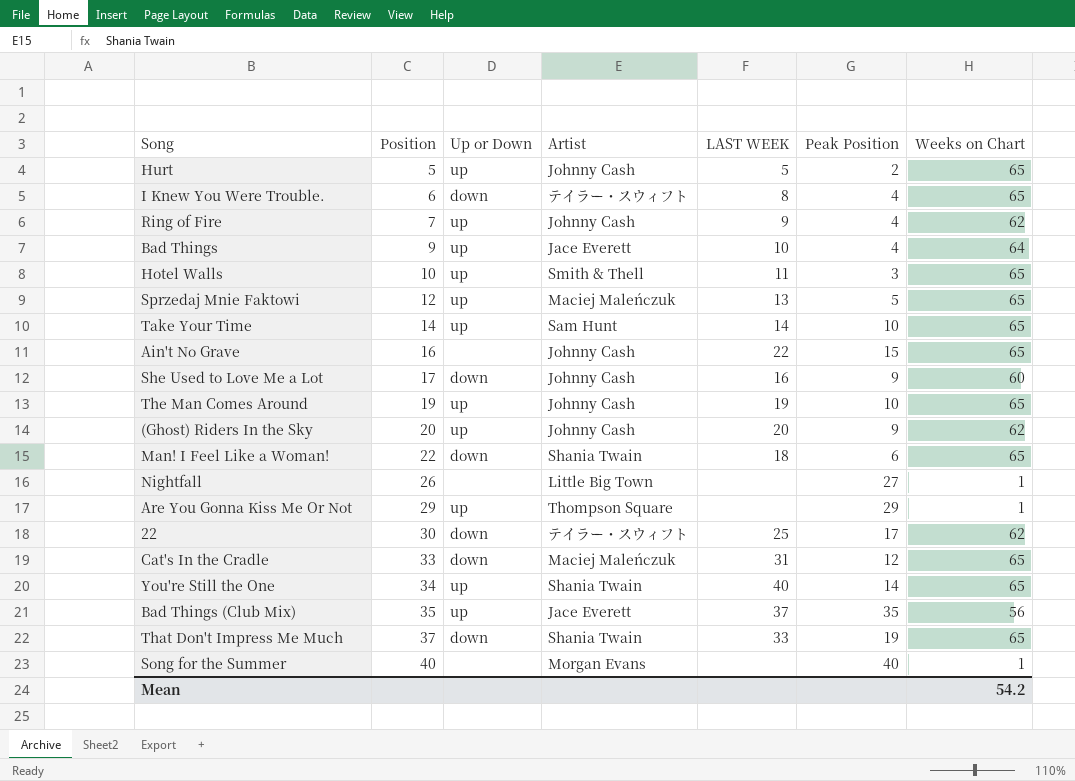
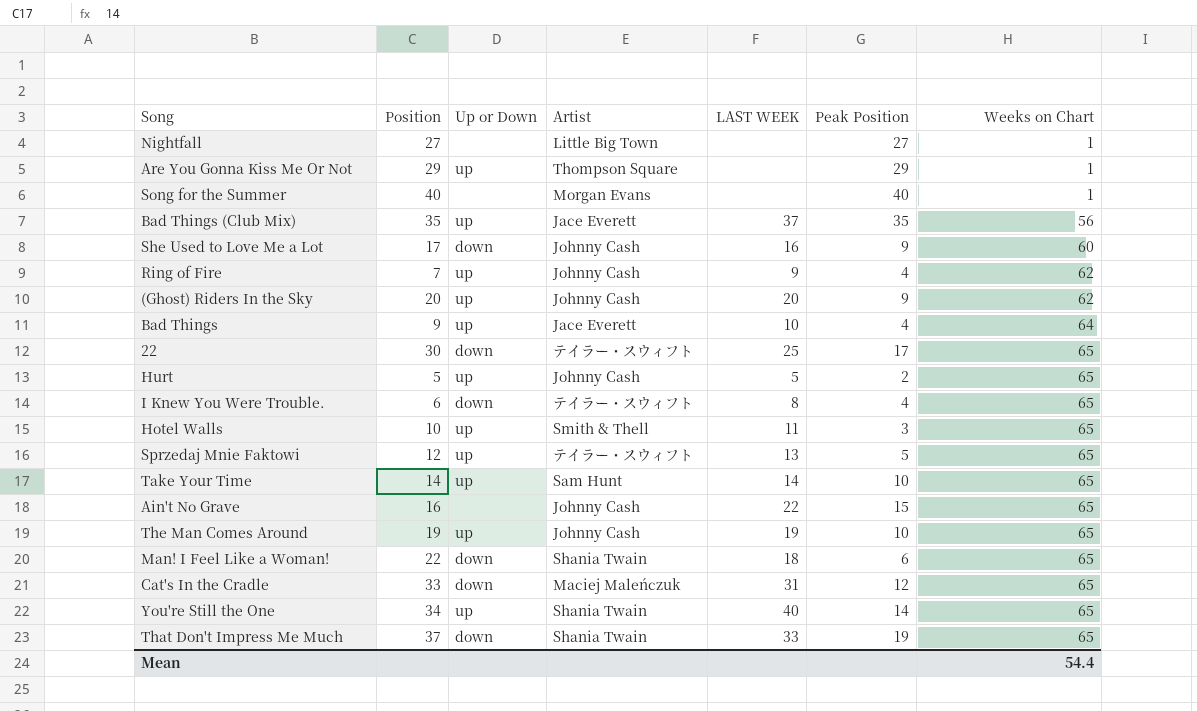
row order: Position ascending -> Weeks on Chart ascending
Nightfall | Position: 26 -> 27
22 | Weeks on Chart: 62 -> 65
Sprzedaj Mnie Faktowi | Artist: Maciej Maleńczuk -> テイラー・スウィフト
Mean | Weeks on Chart: 54.2 -> 54.4

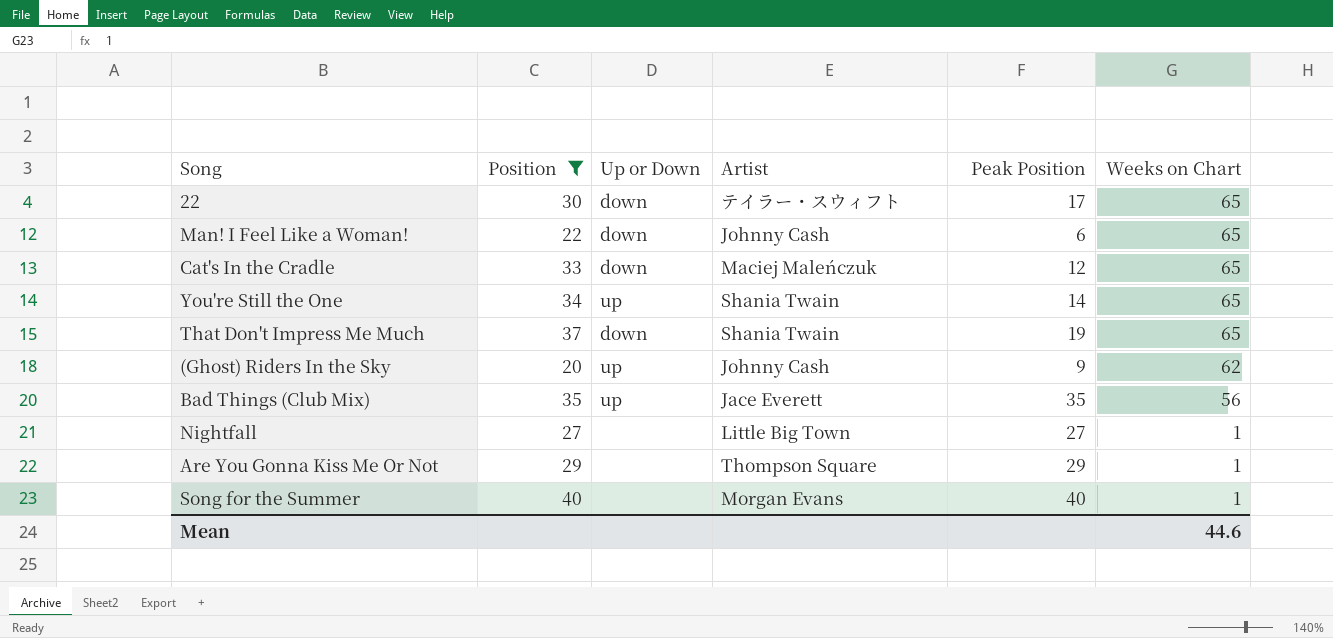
filter: none -> Position >= 20
row order: Weeks on Chart ascending -> Weeks on Chart descending
column LAST WEEK | position: 5 -> none
Man! I Feel Like a Woman! | Artist: Shania Twain -> Johnny Cash
Are You Gonna Kiss Me Or Not | Up or Down: up -> none
Mean | Weeks on Chart: 54.4 -> 44.6

